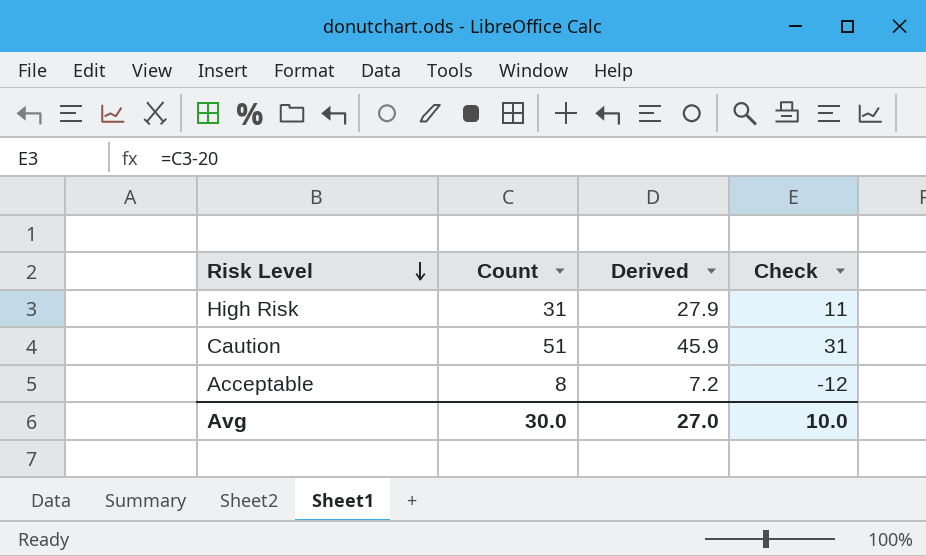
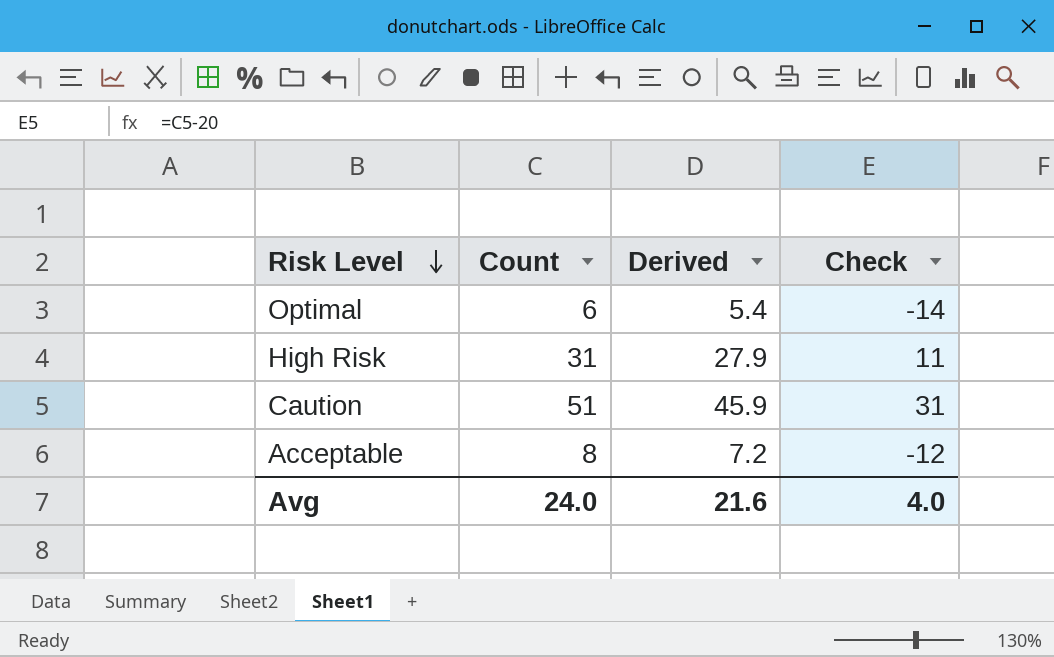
row Optimal: none -> 6 | 5.4 | -14
Avg | Count: 30.0 -> 24.0
Avg | Derived: 27.0 -> 21.6
Avg | Check: 10.0 -> 4.0

